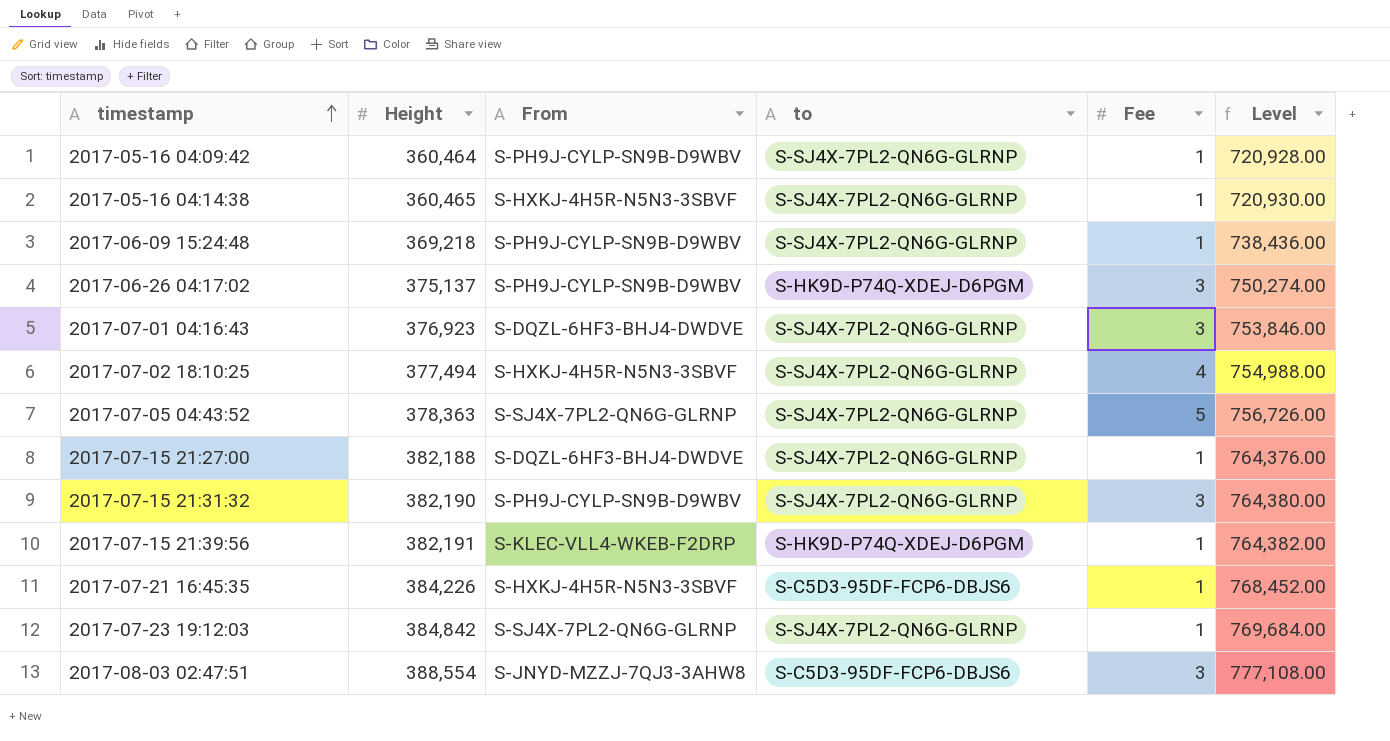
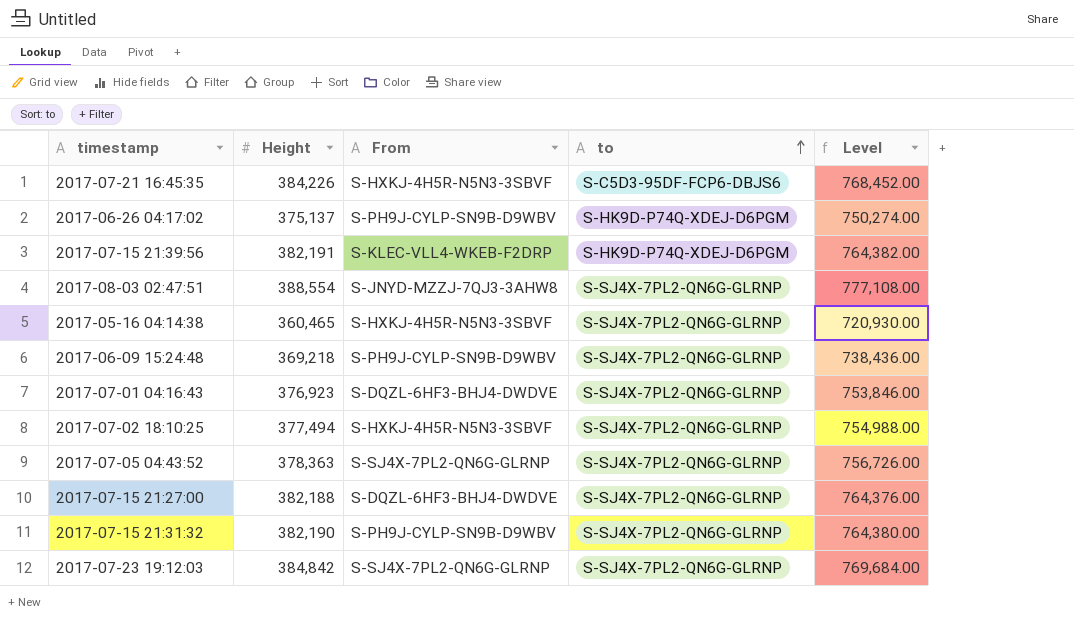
row order: timestamp ascending -> to ascending
column Fee | position: 5 -> none
row 2017-05-16 04:09:42: 360,464 | S-PH9J-CYLP-SN9B-D9WBV | S-SJ4X-7PL2-QN6G-GLRNP | 1 | 720,928.00 -> none
2017-08-03 02:47:51 | to: S-C5D3-95DF-FCP6-DBJS6 -> S-SJ4X-7PL2-QN6G-GLRNP

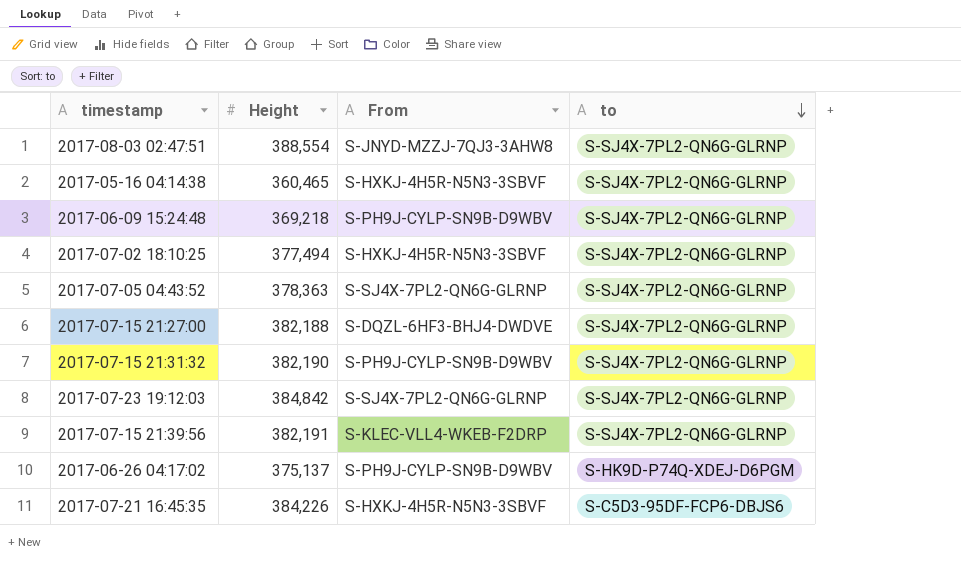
row order: to ascending -> to descending
column Level | formula: [Height] * 2 -> none
row 2017-07-01 04:16:43: 376,923 | S-DQZL-6HF3-BHJ4-DWDVE | S-SJ4X-7PL2-QN6G-GLRNP | 753,846.00 -> none
2017-07-15 21:39:56 | to: S-HK9D-P74Q-XDEJ-D6PGM -> S-SJ4X-7PL2-QN6G-GLRNP

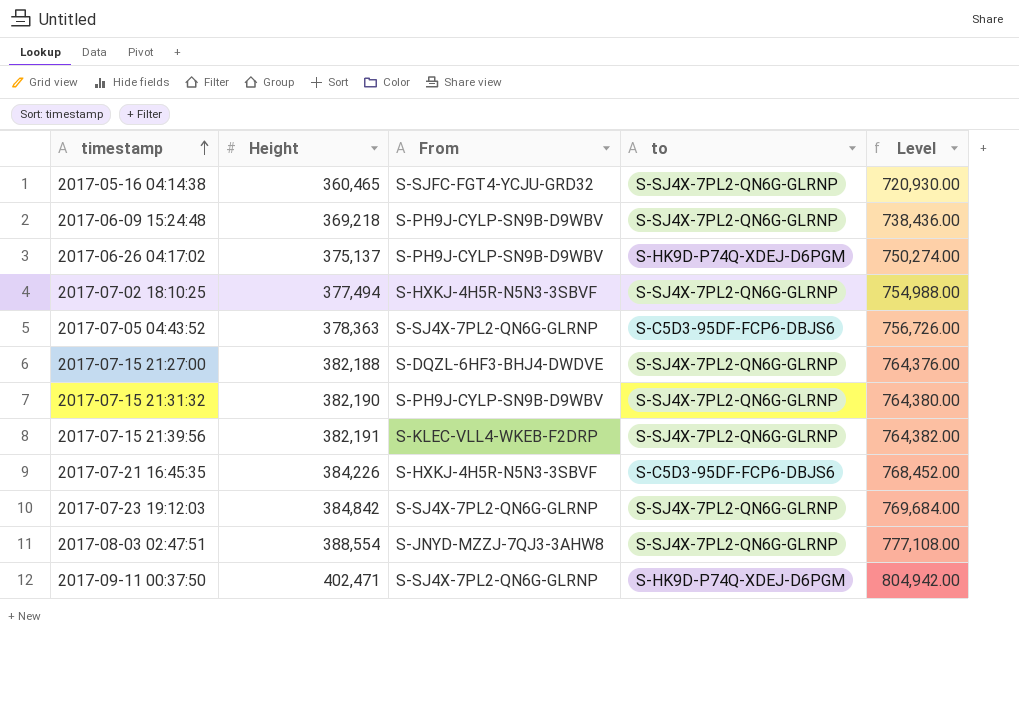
row order: to descending -> timestamp ascending
column Level | formula: none -> [Height] * 2
2017-05-16 04:14:38 | From: S-HXKJ-4H5R-N5N3-3SBVF -> S-SJFC-FGT4-YCJU-GRD32
2017-07-05 04:43:52 | to: S-SJ4X-7PL2-QN6G-GLRNP -> S-C5D3-95DF-FCP6-DBJS6
row 2017-09-11 00:37:50: none -> 402,471 | S-SJ4X-7PL2-QN6G-GLRNP | S-HK9D-P74Q-XDEJ-D6PGM | 804,942.00

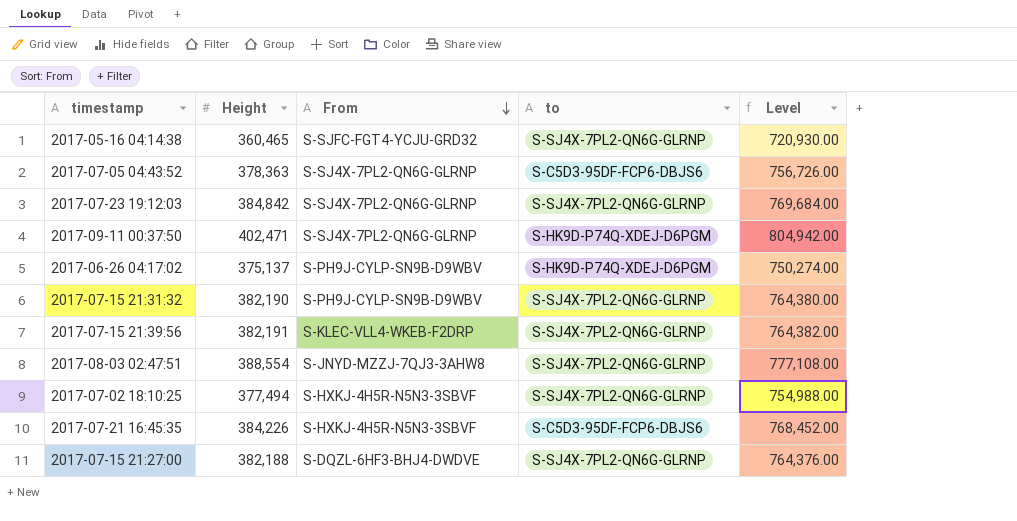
row order: timestamp ascending -> From descending
row 2017-06-09 15:24:48: 369,218 | S-PH9J-CYLP-SN9B-D9WBV | S-SJ4X-7PL2-QN6G-GLRNP | 738,436.00 -> none

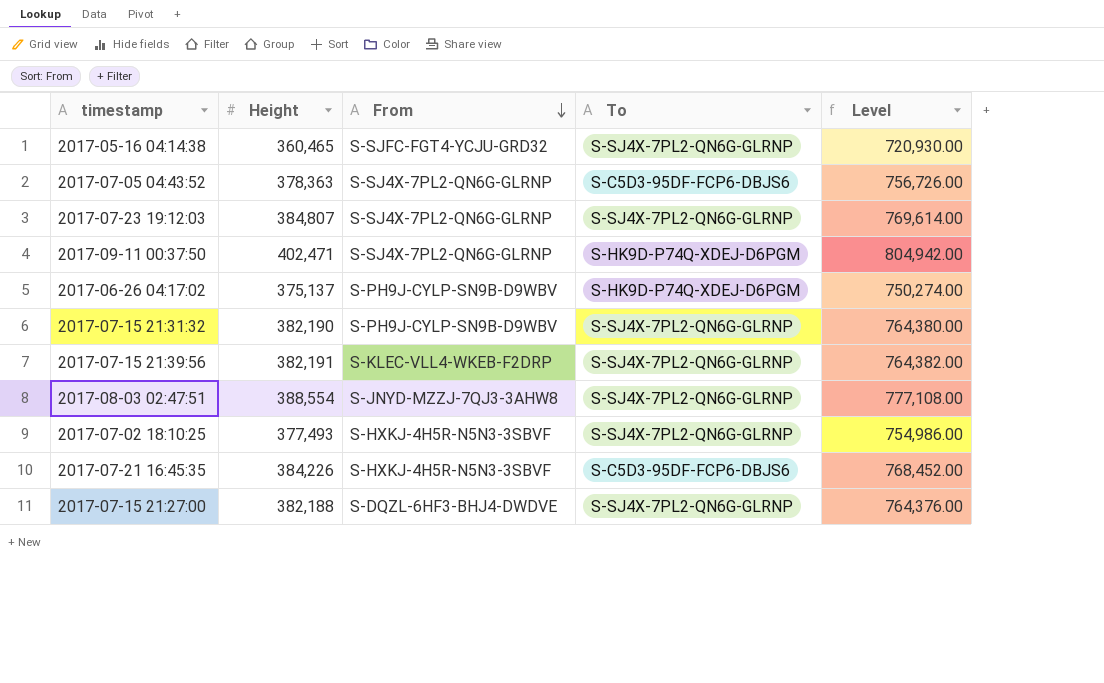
column name: to -> To
2017-07-23 19:12:03 | Height: 384,842 -> 384,807
2017-07-23 19:12:03 | Level: 769,684.00 -> 769,614.00
2017-07-02 18:10:25 | Height: 377,494 -> 377,493
2017-07-02 18:10:25 | Level: 754,988.00 -> 754,986.00

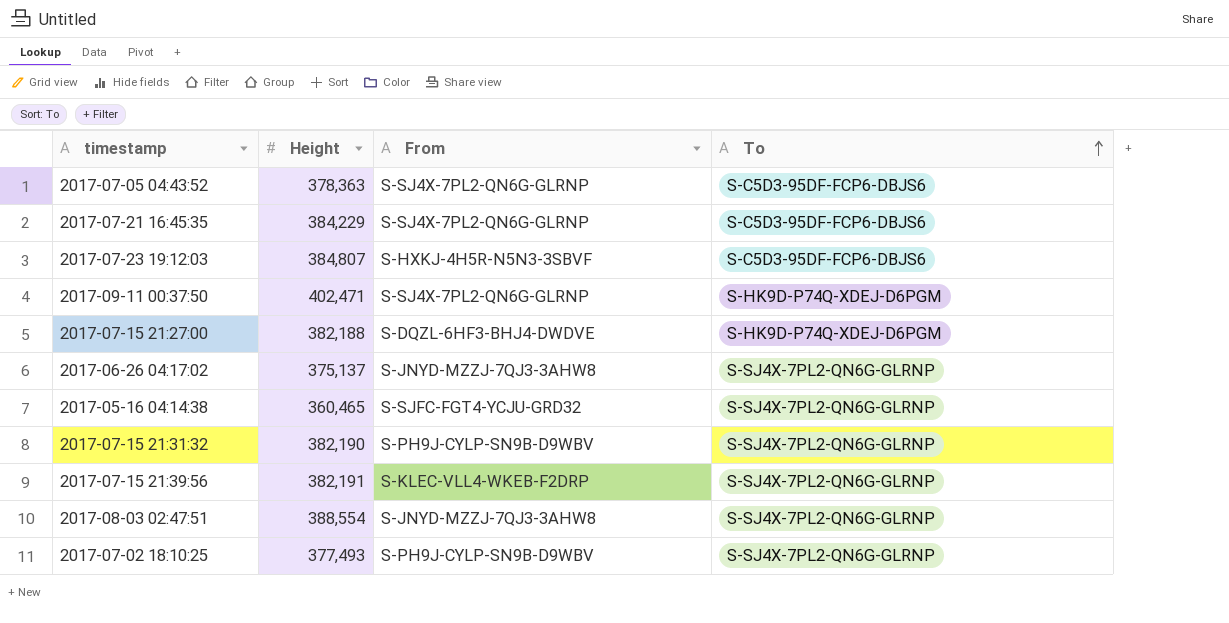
row order: From descending -> To ascending
column Level | formula: [Height] * 2 -> none
2017-07-21 16:45:35 | Height: 384,226 -> 384,229
2017-07-21 16:45:35 | From: S-HXKJ-4H5R-N5N3-3SBVF -> S-SJ4X-7PL2-QN6G-GLRNP
2017-07-23 19:12:03 | From: S-SJ4X-7PL2-QN6G-GLRNP -> S-HXKJ-4H5R-N5N3-3SBVF
2017-07-23 19:12:03 | To: S-SJ4X-7PL2-QN6G-GLRNP -> S-C5D3-95DF-FCP6-DBJS6
2017-07-15 21:27:00 | To: S-SJ4X-7PL2-QN6G-GLRNP -> S-HK9D-P74Q-XDEJ-D6PGM
2017-06-26 04:17:02 | From: S-PH9J-CYLP-SN9B-D9WBV -> S-JNYD-MZZJ-7QJ3-3AHW8
2017-06-26 04:17:02 | To: S-HK9D-P74Q-XDEJ-D6PGM -> S-SJ4X-7PL2-QN6G-GLRNP
2017-07-02 18:10:25 | From: S-HXKJ-4H5R-N5N3-3SBVF -> S-PH9J-CYLP-SN9B-D9WBV

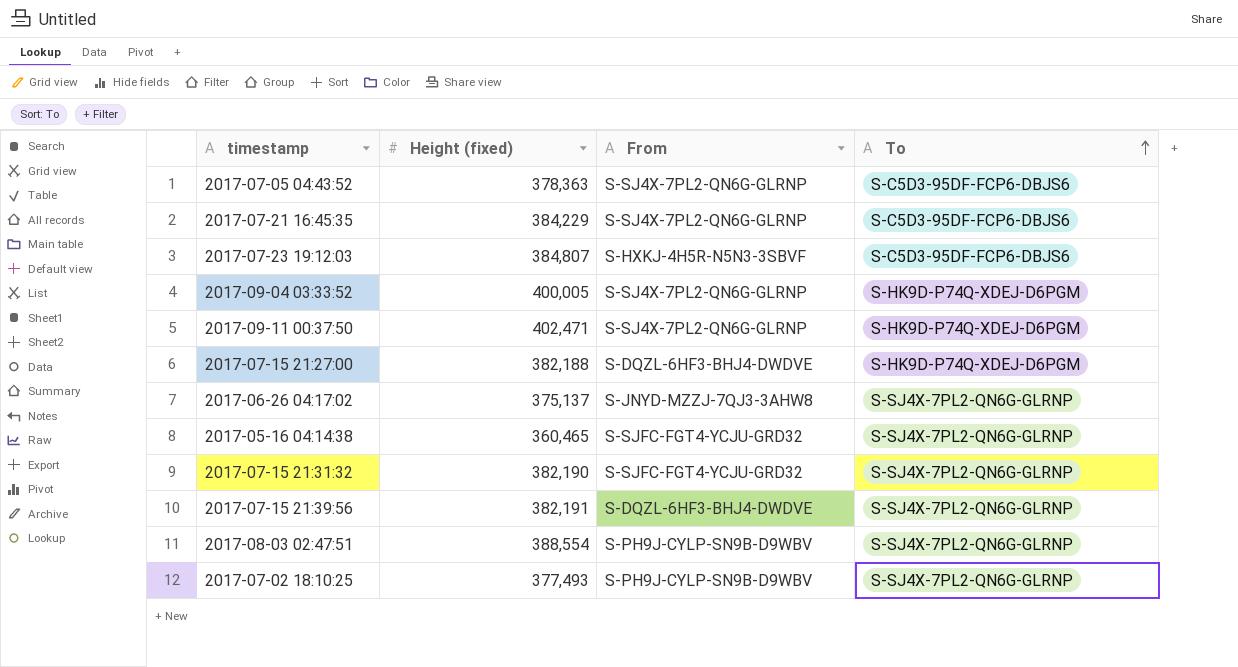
column name: Height -> Height (fixed)
row 2017-09-04 03:33:52: none -> 400,005 | S-SJ4X-7PL2-QN6G-GLRNP | S-HK9D-P74Q-XDEJ-D6PGM
2017-07-15 21:31:32 | From: S-PH9J-CYLP-SN9B-D9WBV -> S-SJFC-FGT4-YCJU-GRD32
2017-07-15 21:39:56 | From: S-KLEC-VLL4-WKEB-F2DRP -> S-DQZL-6HF3-BHJ4-DWDVE
2017-08-03 02:47:51 | From: S-JNYD-MZZJ-7QJ3-3AHW8 -> S-PH9J-CYLP-SN9B-D9WBV

